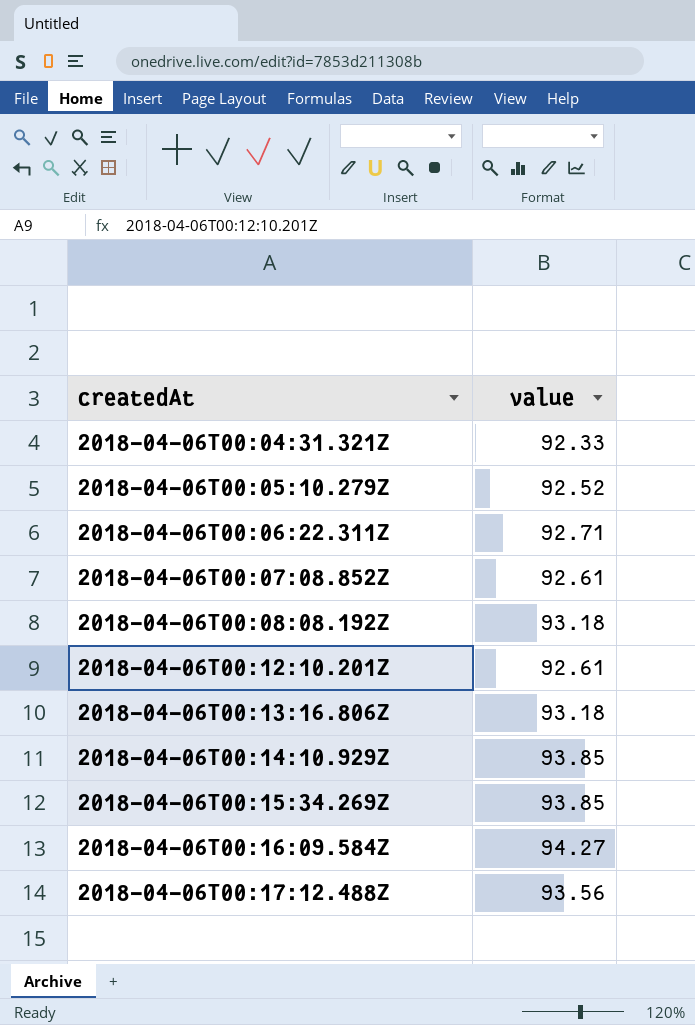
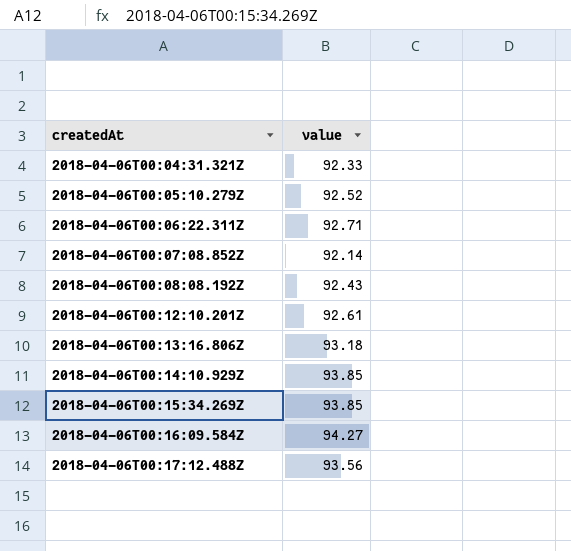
2018-04-06T00:07:08.852Z | value: 92.61 -> 92.14
2018-04-06T00:08:08.192Z | value: 93.18 -> 92.43

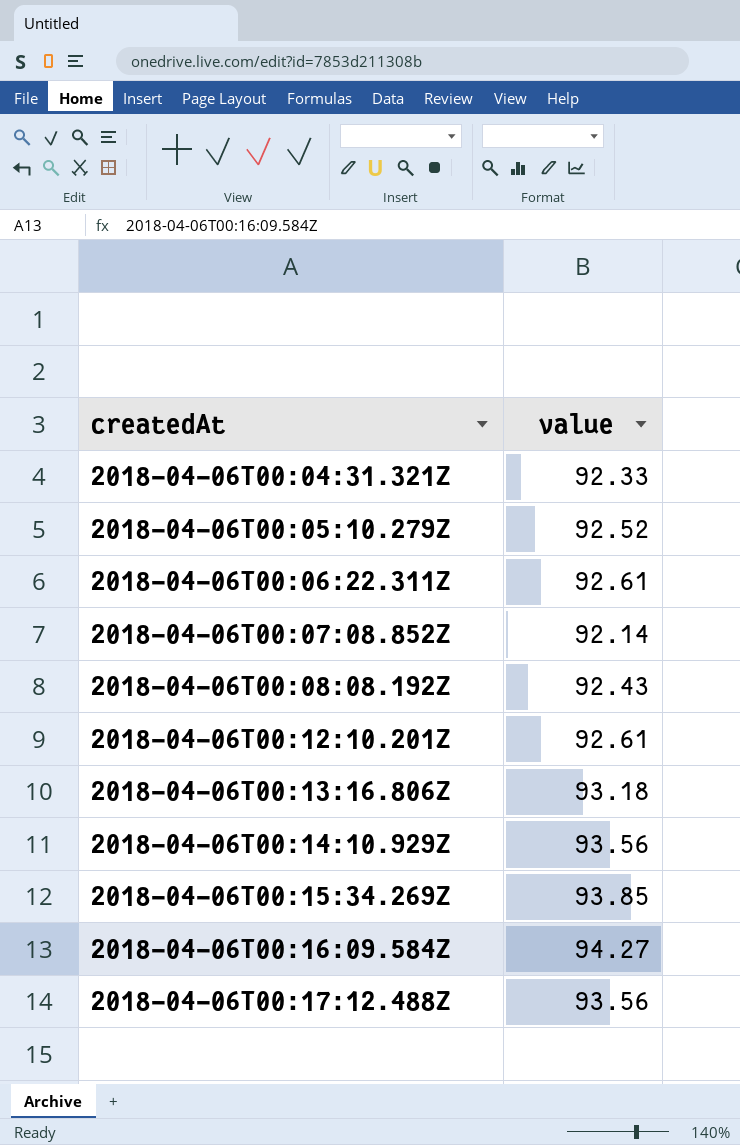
2018-04-06T00:06:22.311Z | value: 92.71 -> 92.61
2018-04-06T00:14:10.929Z | value: 93.85 -> 93.56

